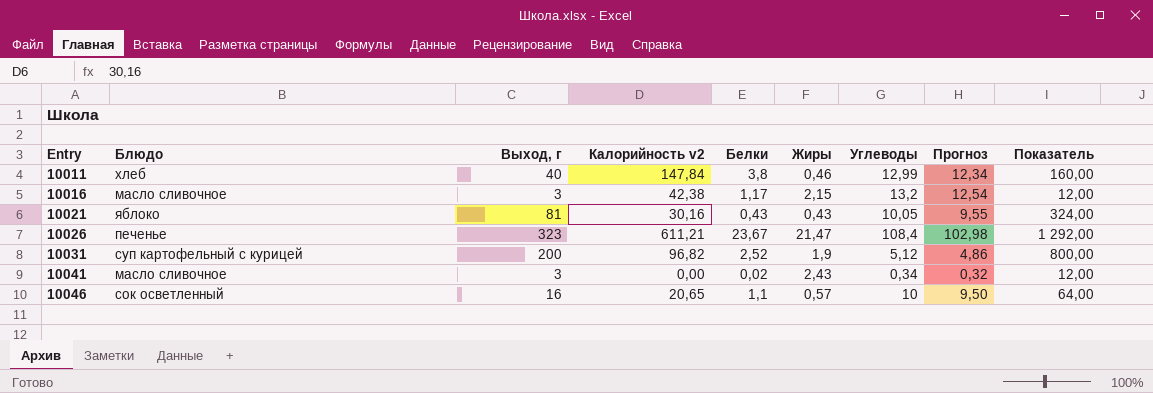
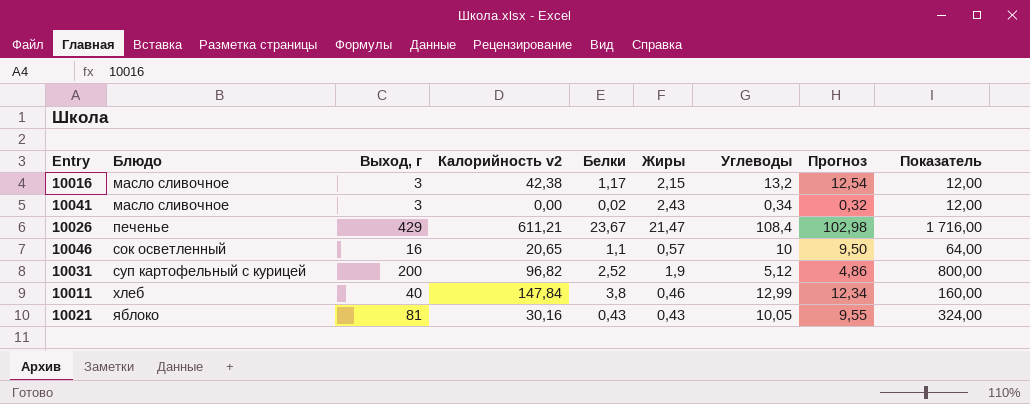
row order: Entry ascending -> Блюдо ascending
10026 | Выход, г: 323 -> 429
10026 | Показатель: 1 292,00 -> 1 716,00

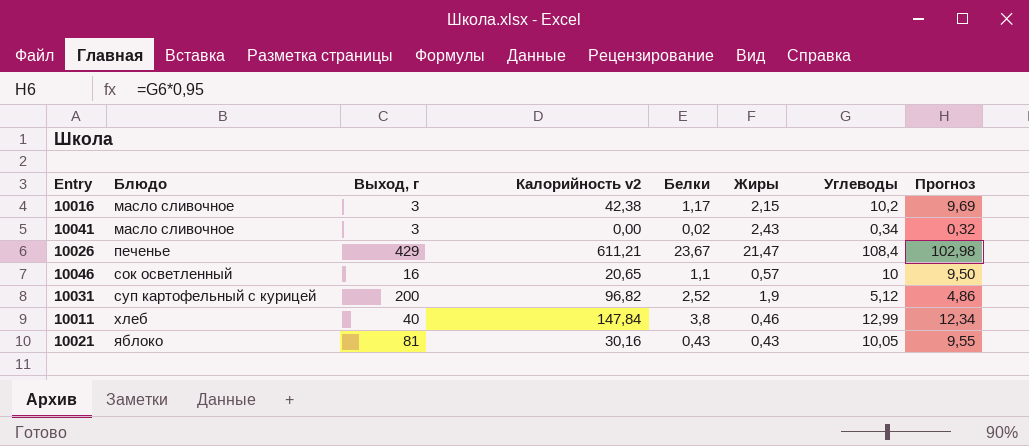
column Показатель | formula: [Выход, г] * 4 -> none
10016 | Углеводы: 13,2 -> 10,2
10016 | Прогноз: 12,54 -> 9,69

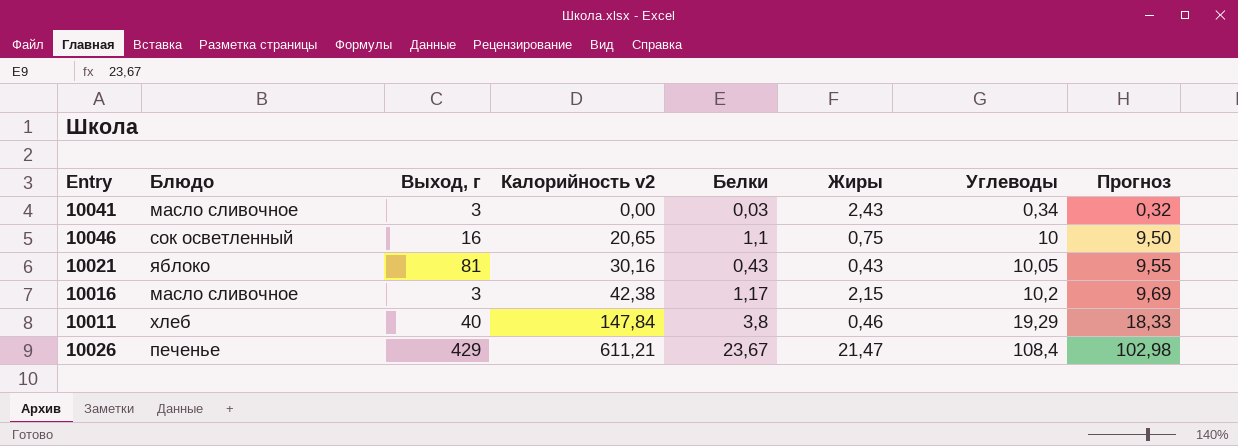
row order: Блюдо ascending -> Калорийность v2 ascending
row 10031: суп картофельный с курицей | 200 | 96,82 | 2,52 | 1,9 | 5,12 | 4,86 -> none
10041 | Белки: 0,02 -> 0,03
10046 | Жиры: 0,57 -> 0,75
10011 | Углеводы: 12,99 -> 19,29
10011 | Прогноз: 12,34 -> 18,33

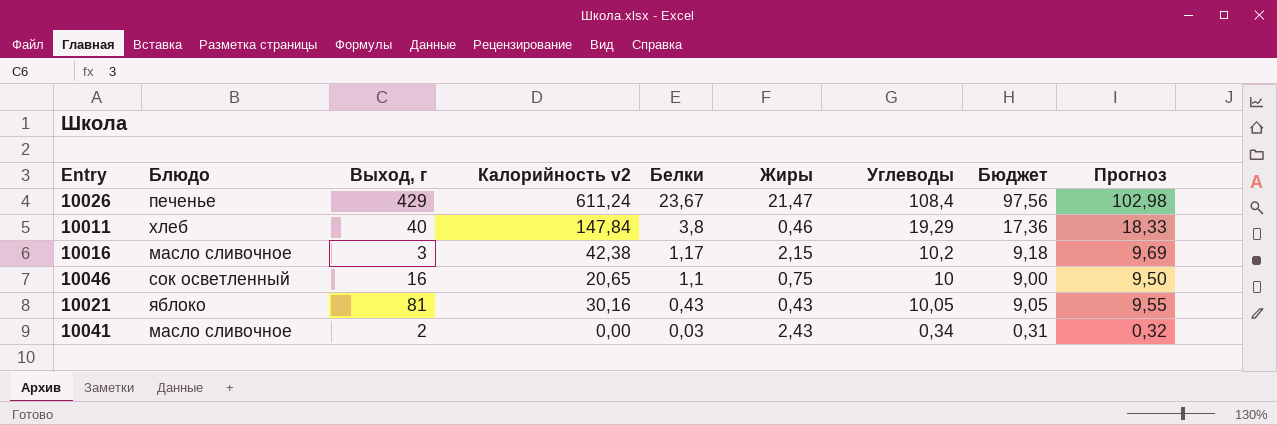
row order: Калорийность v2 ascending -> Белки descending
column Бюджет | formula: none -> [Углеводы] * 0,9
10026 | Калорийность v2: 611,21 -> 611,24
10041 | Выход, г: 3 -> 2

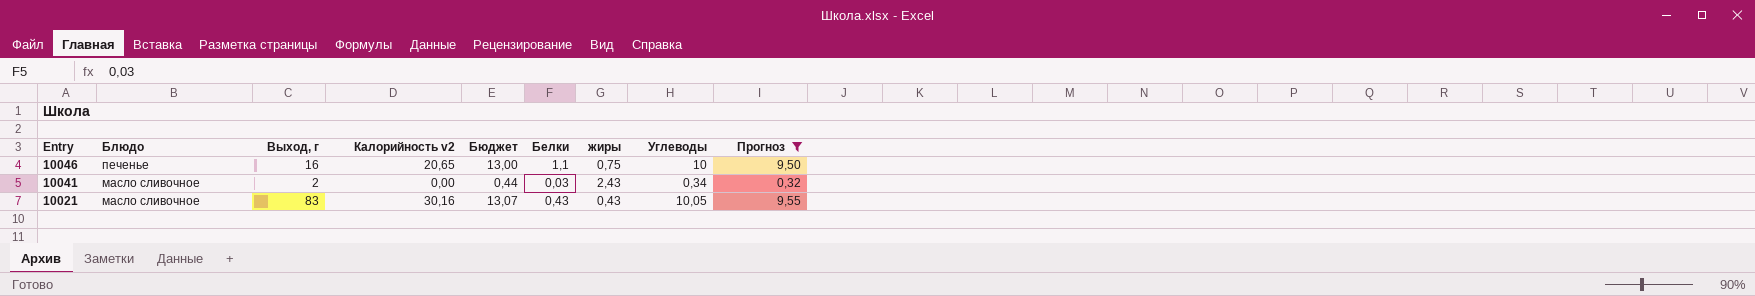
filter: none -> Прогноз <= 9,55
row order: Белки descending -> Entry descending
column Бюджет | formula: [Углеводы] * 0,9 -> [Углеводы] * 1,3
column Бюджет | position: 8 -> 5
column name: Жиры -> жиры
10046 | Блюдо: сок осветленный -> печенье
10021 | Блюдо: яблоко -> масло сливочное
10021 | Выход, г: 81 -> 83

